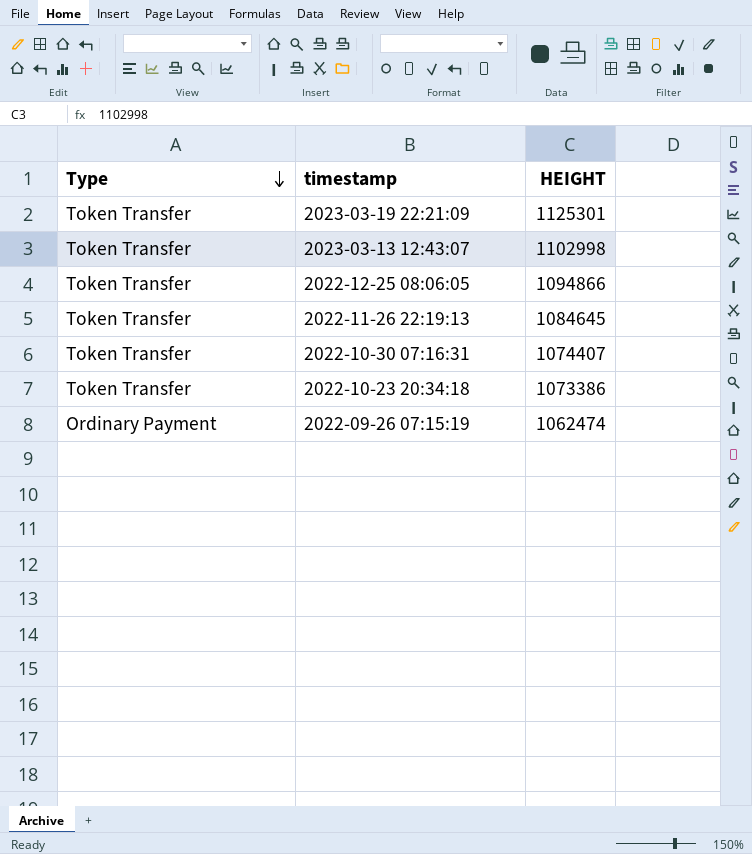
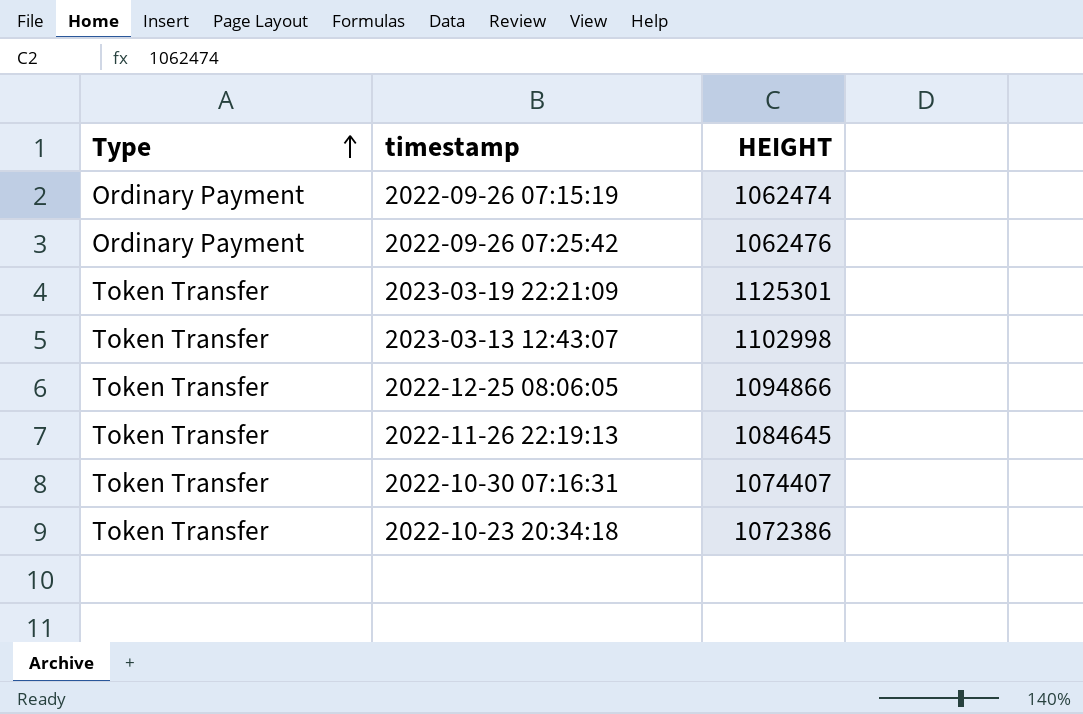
row order: Type descending -> Type ascending
row 2022-09-26 07:25:42: none -> Ordinary Payment | 1062476
2022-10-23 20:34:18 | HEIGHT: 1073386 -> 1072386

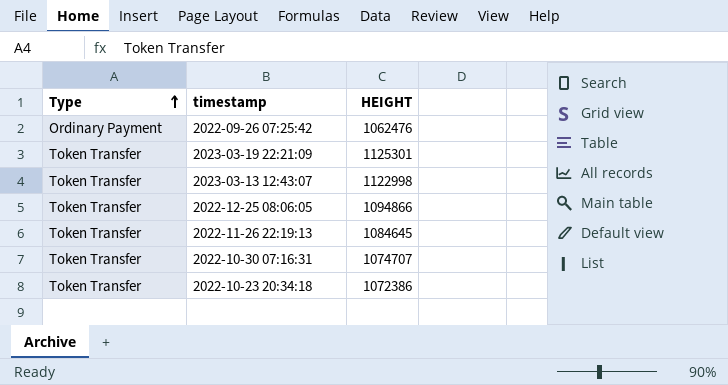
row 2022-09-26 07:15:19: Ordinary Payment | 1062474 -> none
2023-03-13 12:43:07 | HEIGHT: 1102998 -> 1122998
2022-10-30 07:16:31 | HEIGHT: 1074407 -> 1074707

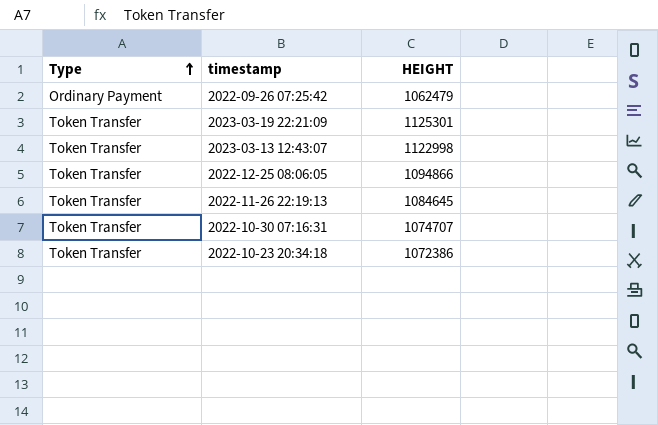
2022-09-26 07:25:42 | HEIGHT: 1062476 -> 1062479

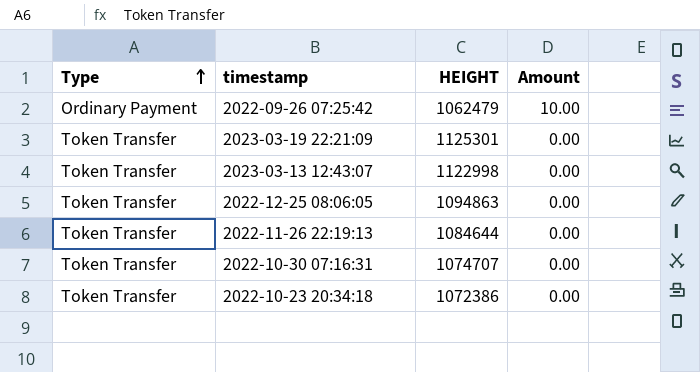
column Amount | position: none -> 4
2022-12-25 08:06:05 | HEIGHT: 1094866 -> 1094863
2022-11-26 22:19:13 | HEIGHT: 1084645 -> 1084644

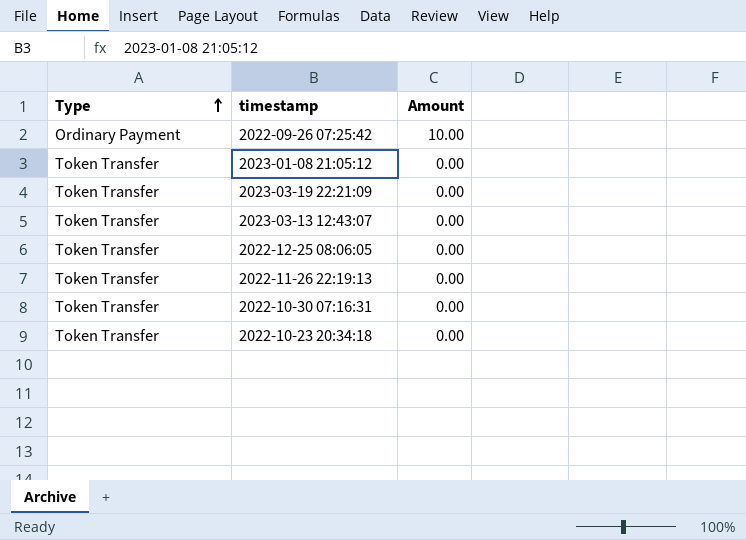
column HEIGHT | position: 3 -> none
row 2023-01-08 21:05:12: none -> Token Transfer | 0.00

